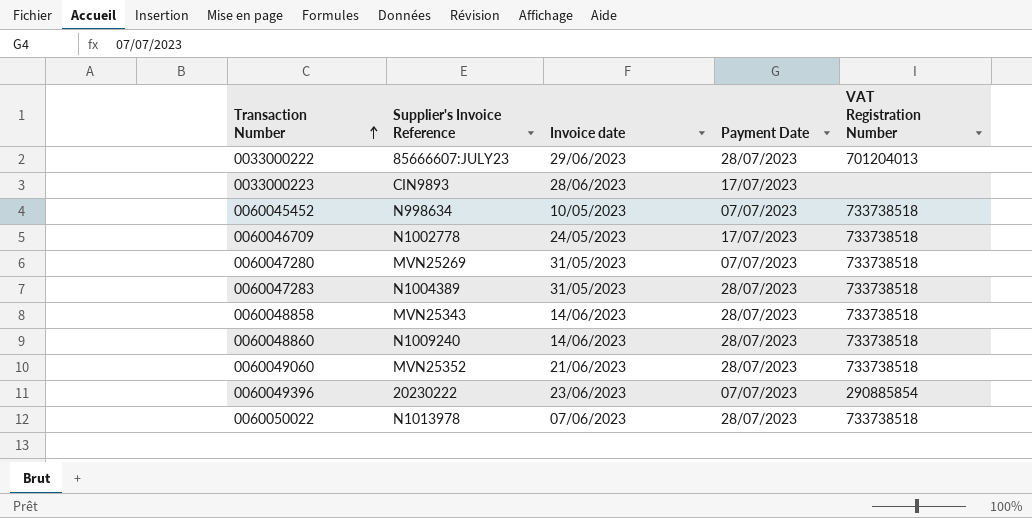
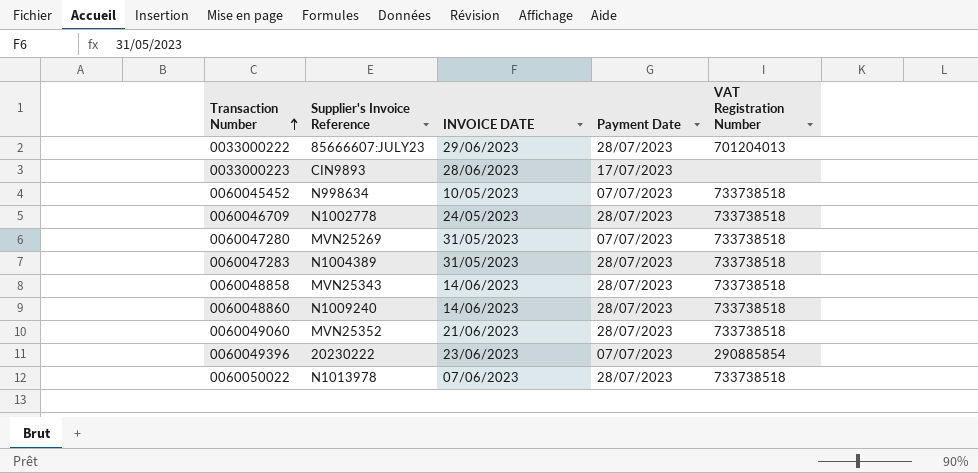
column name: Invoice date -> INVOICE DATE
0060046709 | Payment Date: 17/07/2023 -> 28/07/2023

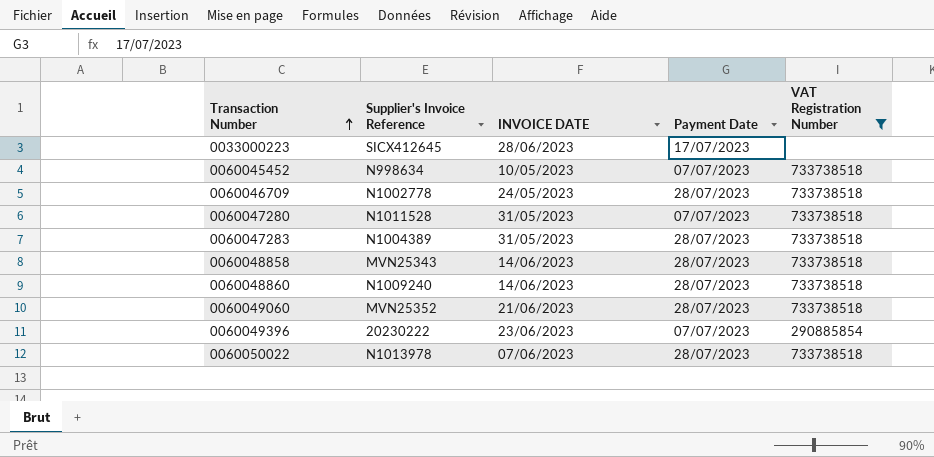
filter: none -> VAT Registration Number != 701204013
0033000223 | Supplier's Invoice Reference: CIN9893 -> SICX412645
0060047280 | Supplier's Invoice Reference: MVN25269 -> N1011528

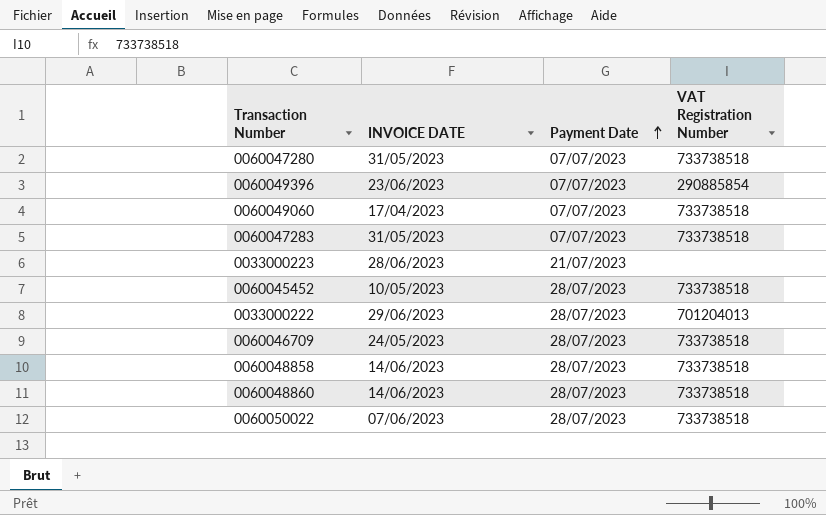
filter: VAT Registration Number != 701204013 -> none
row order: Transaction Number ascending -> Payment Date ascending
column Supplier's Invoice Reference | position: 2 -> none
0060049060 | INVOICE DATE: 21/06/2023 -> 17/04/2023
0060049060 | Payment Date: 28/07/2023 -> 07/07/2023
0060047283 | Payment Date: 28/07/2023 -> 07/07/2023
0033000223 | Payment Date: 17/07/2023 -> 21/07/2023
0060045452 | Payment Date: 07/07/2023 -> 28/07/2023

